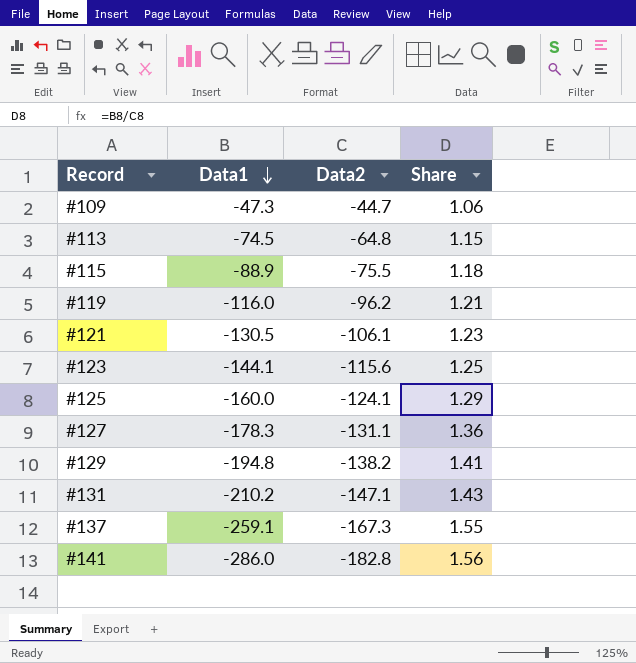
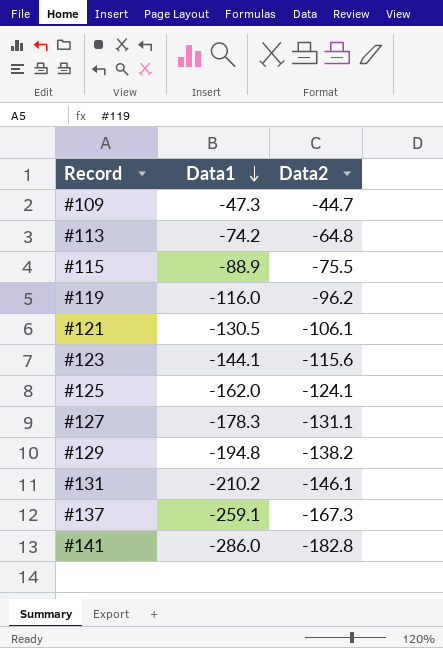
column Share | formula: [Data1] / [Data2] -> none
#113 | Data1: -74.5 -> -74.2
#125 | Data1: -160.0 -> -162.0
#131 | Data2: -147.1 -> -146.1

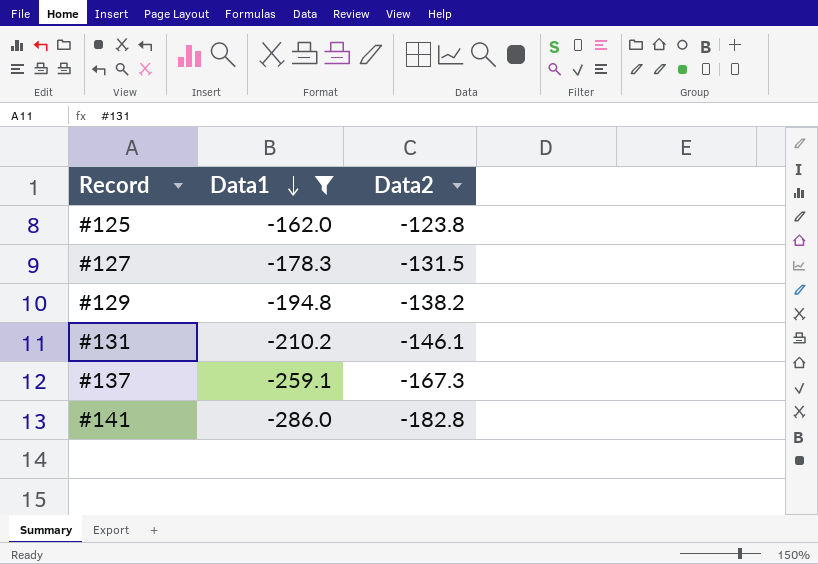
filter: none -> Data1 <= -162.0
#125 | Data2: -124.1 -> -123.8
#127 | Data2: -131.1 -> -131.5

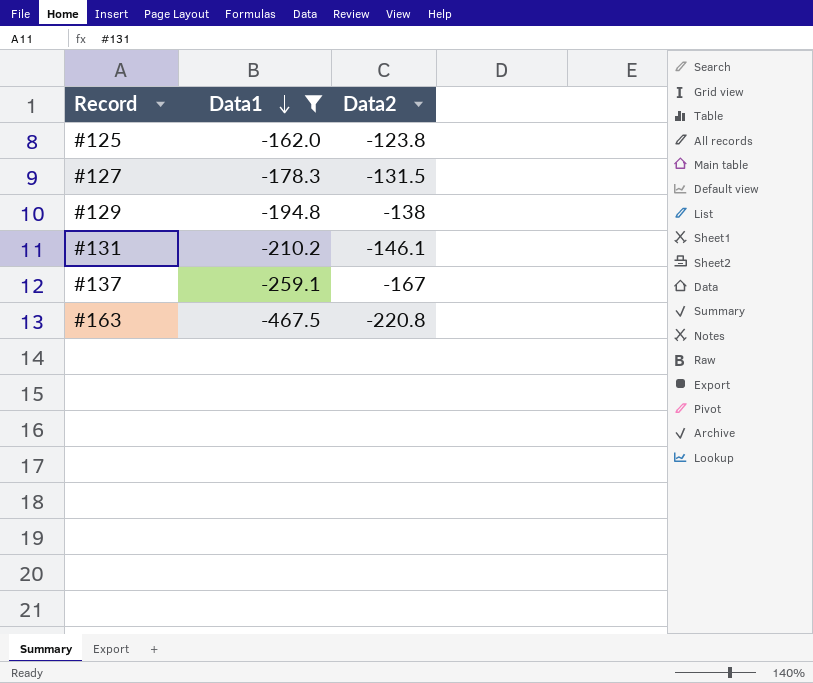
row #141: -286.0 | -182.8 -> none
#129 | Data2: -138.2 -> -138
#137 | Data2: -167.3 -> -167
row #163: none -> -467.5 | -220.8

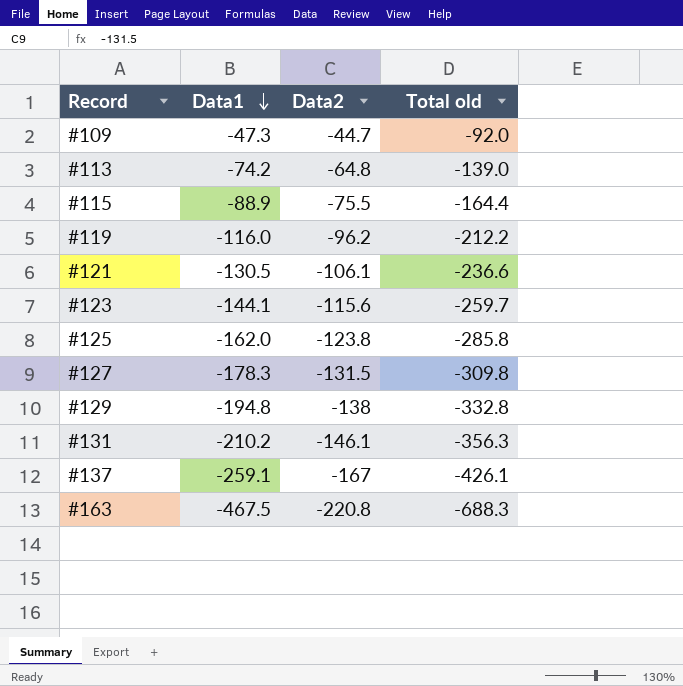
filter: Data1 <= -162.0 -> none
column Total old | formula: none -> [Data1] + [Data2]

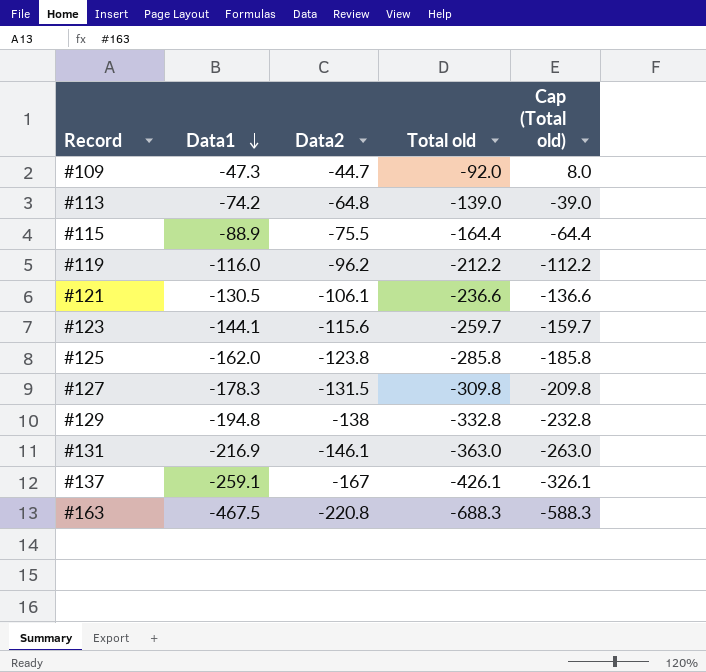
column Cap (Total old) | formula: none -> [Total old] + 100
#131 | Data1: -210.2 -> -216.9
#131 | Total old: -356.3 -> -363.0

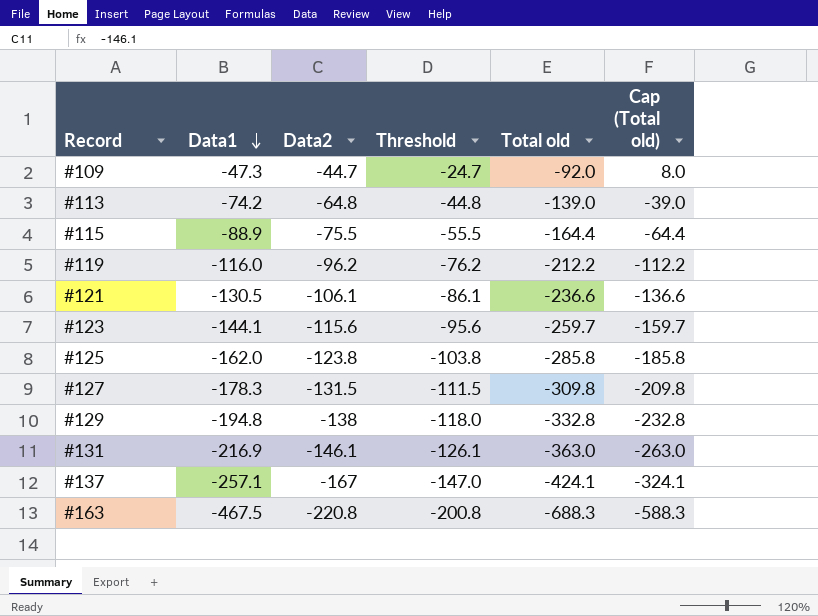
column Threshold | formula: none -> [Data2] + 20
#137 | Data1: -259.1 -> -257.1
#137 | Total old: -426.1 -> -424.1
#137 | Cap (Total old): -326.1 -> -324.1

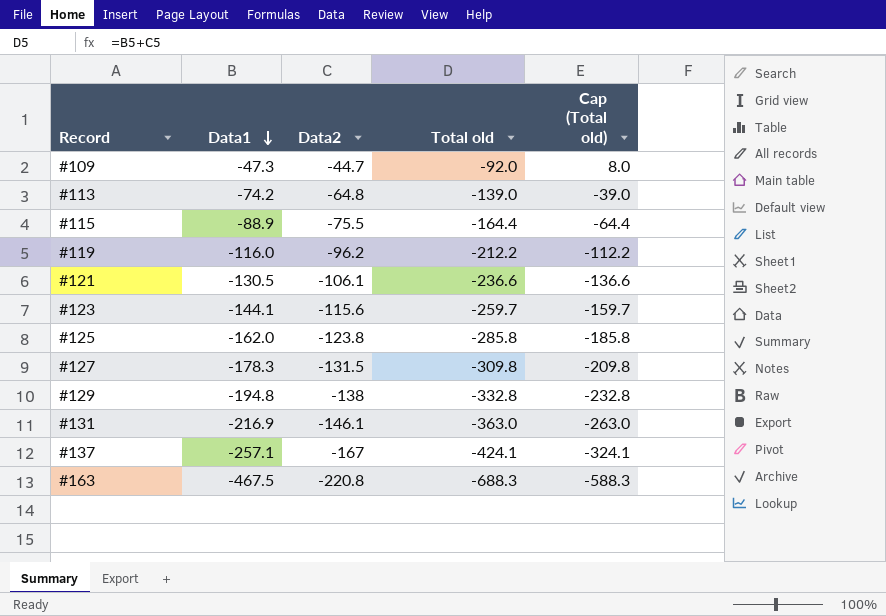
column Threshold | formula: [Data2] + 20 -> none

